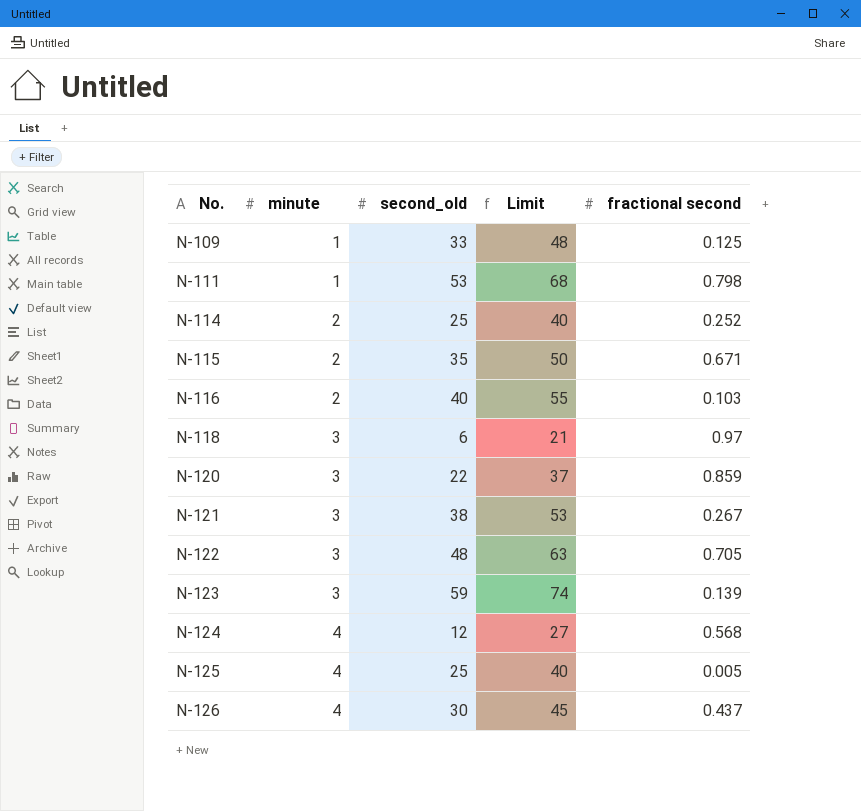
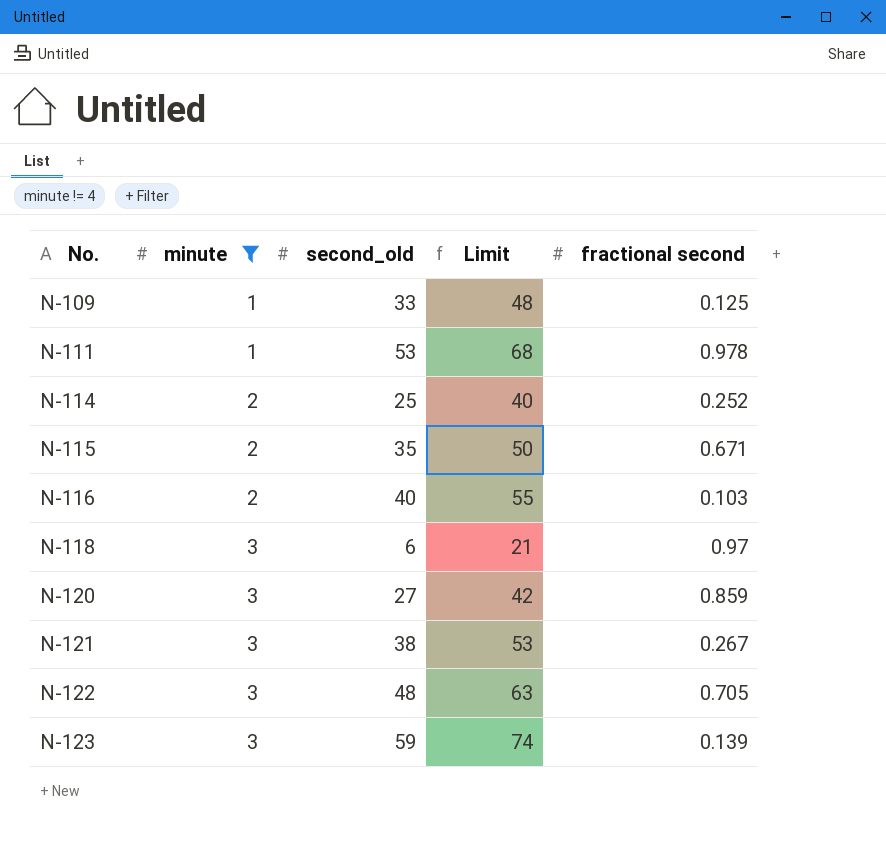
filter: none -> minute != 4
N-111 | fractional second: 0.798 -> 0.978
N-120 | second_old: 22 -> 27
N-120 | Limit: 37 -> 42

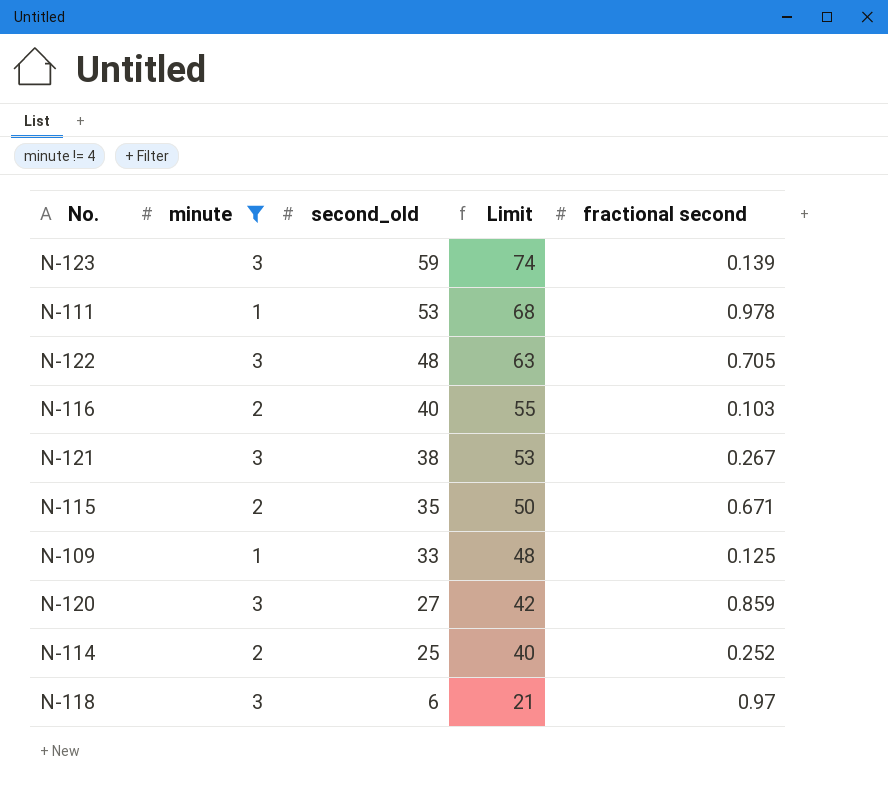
row order: No. ascending -> second_old descending

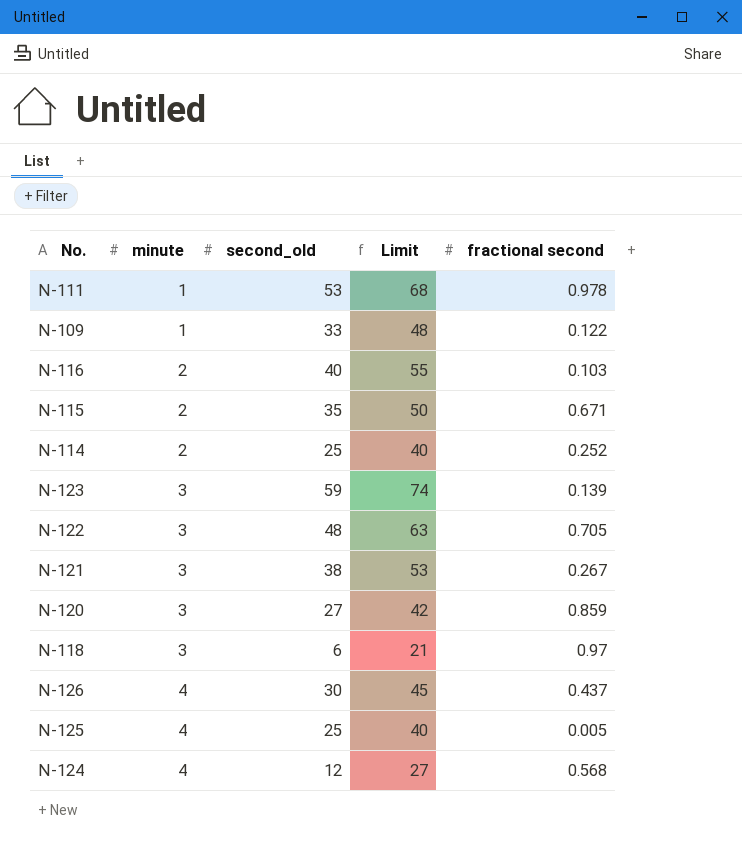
filter: minute != 4 -> none
row order: second_old descending -> minute ascending
N-109 | fractional second: 0.125 -> 0.122

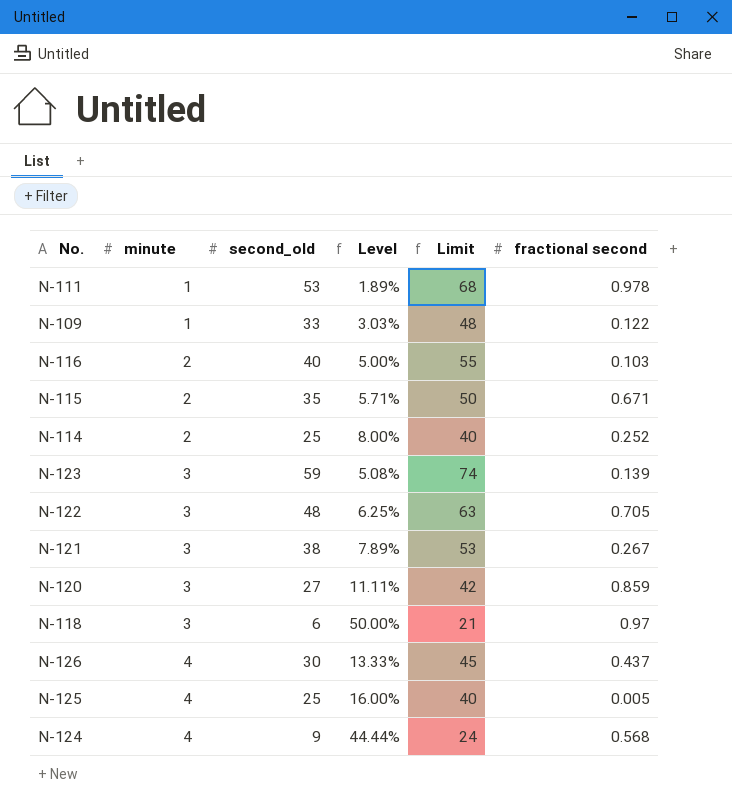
column Level | formula: none -> [minute] / [second_old]
N-124 | second_old: 12 -> 9
N-124 | Limit: 27 -> 24

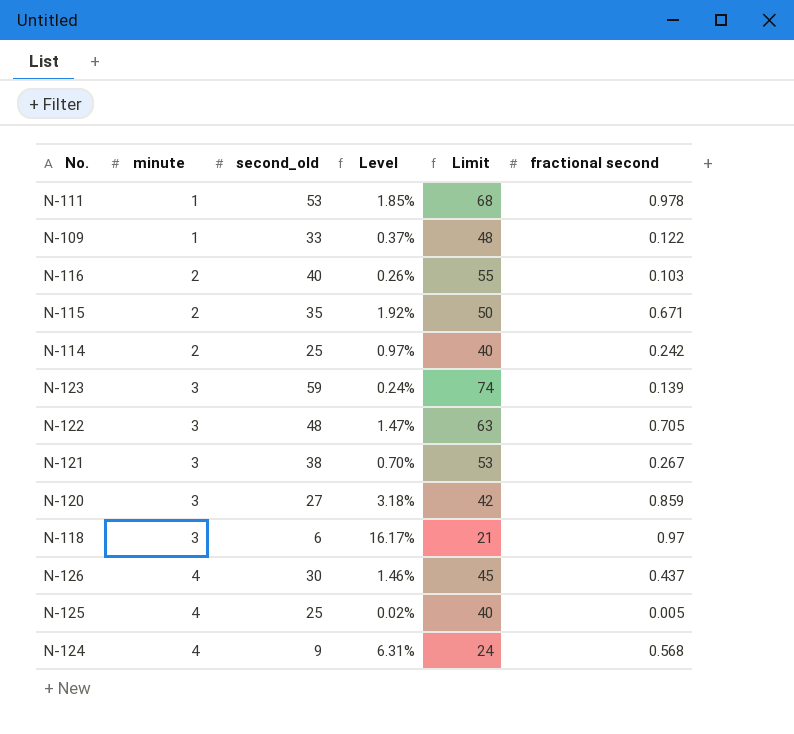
column Level | formula: [minute] / [second_old] -> [fractional second] / [second_old]
N-114 | fractional second: 0.252 -> 0.242

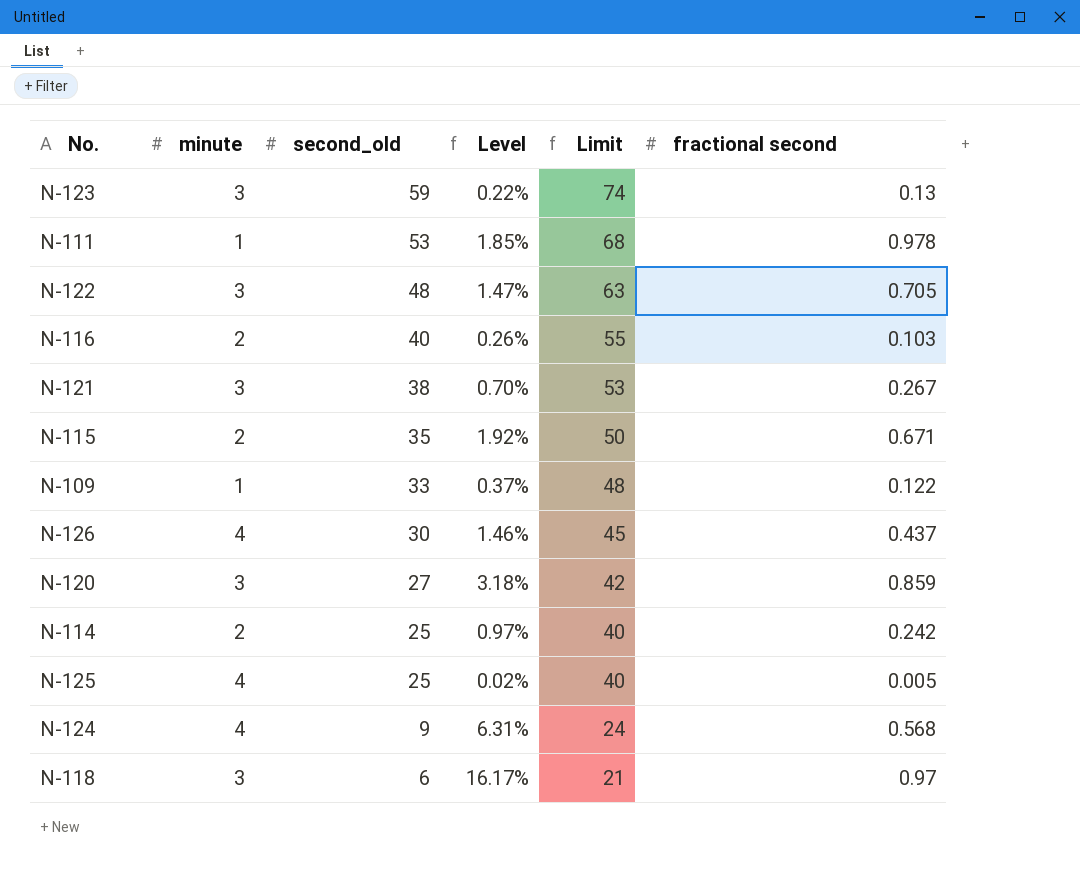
row order: minute ascending -> second_old descending
N-123 | Level: 0.24% -> 0.22%
N-123 | fractional second: 0.139 -> 0.13

